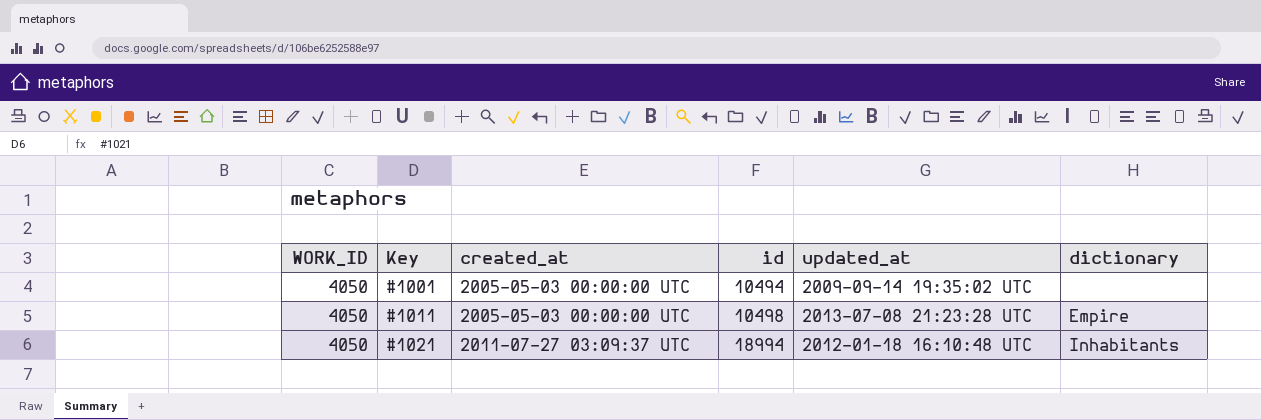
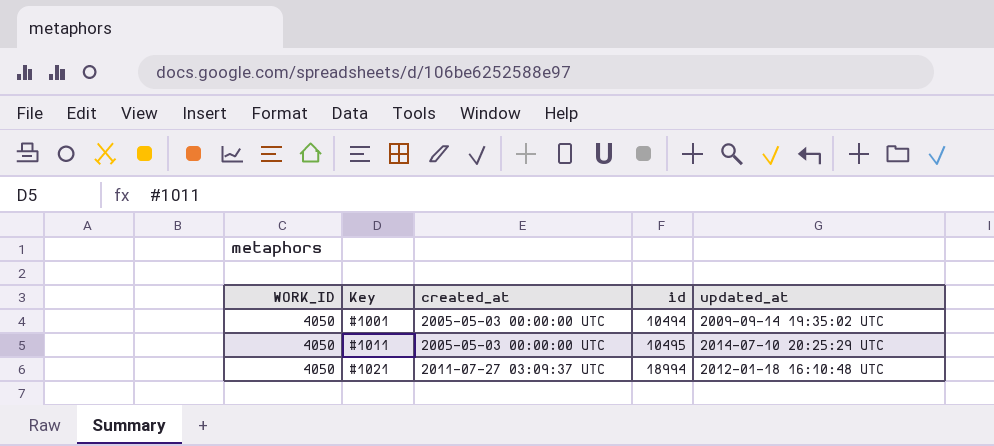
column dictionary | position: 6 -> none
#1011 | id: 10498 -> 10495
#1011 | updated_at: 2013-07-08 21:23:28 UTC -> 2014-07-10 20:25:29 UTC

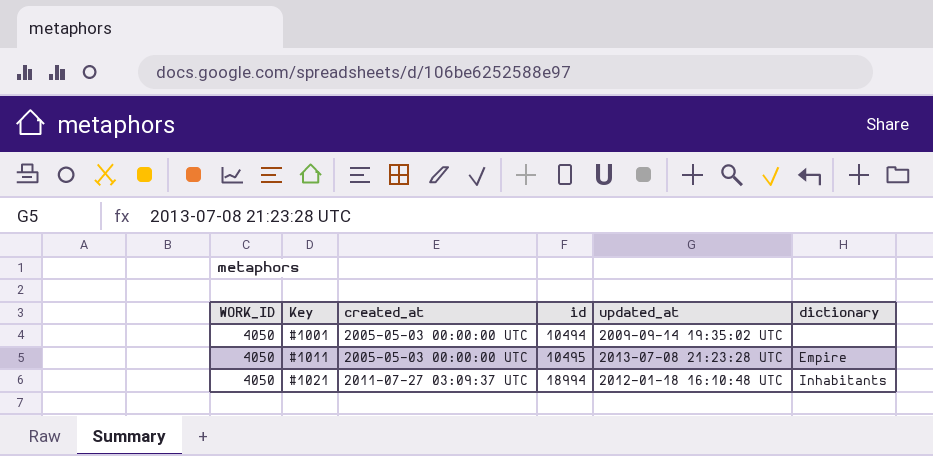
column dictionary | position: none -> 6
#1011 | updated_at: 2014-07-10 20:25:29 UTC -> 2013-07-08 21:23:28 UTC

